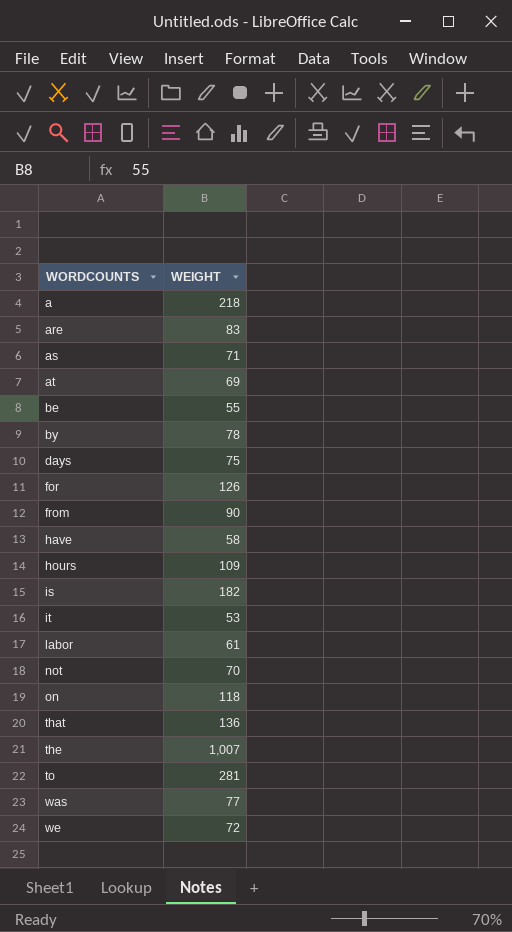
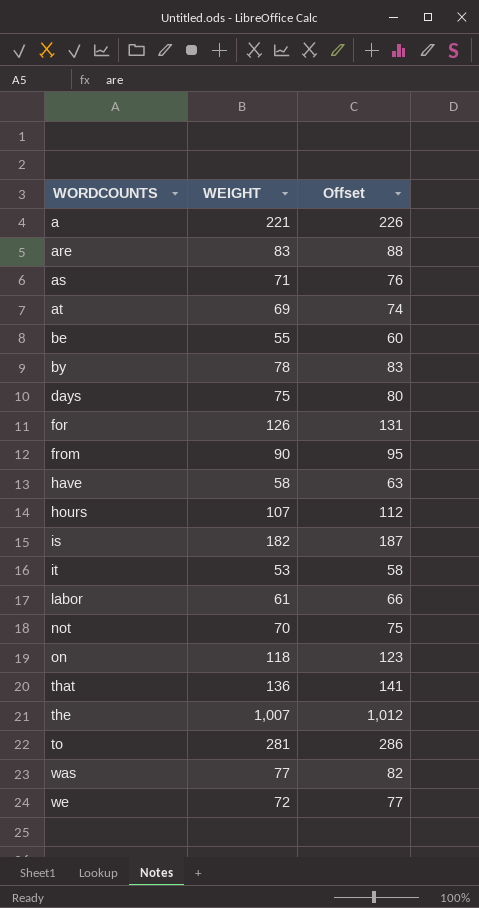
column Offset | formula: none -> [WEIGHT] + 5
a | WEIGHT: 218 -> 221
hours | WEIGHT: 109 -> 107

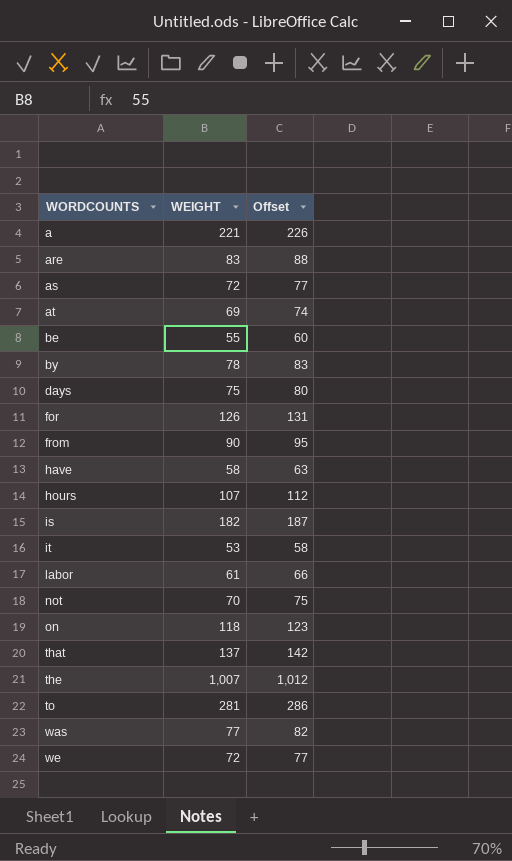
as | WEIGHT: 71 -> 72
as | Offset: 76 -> 77
that | WEIGHT: 136 -> 137
that | Offset: 141 -> 142

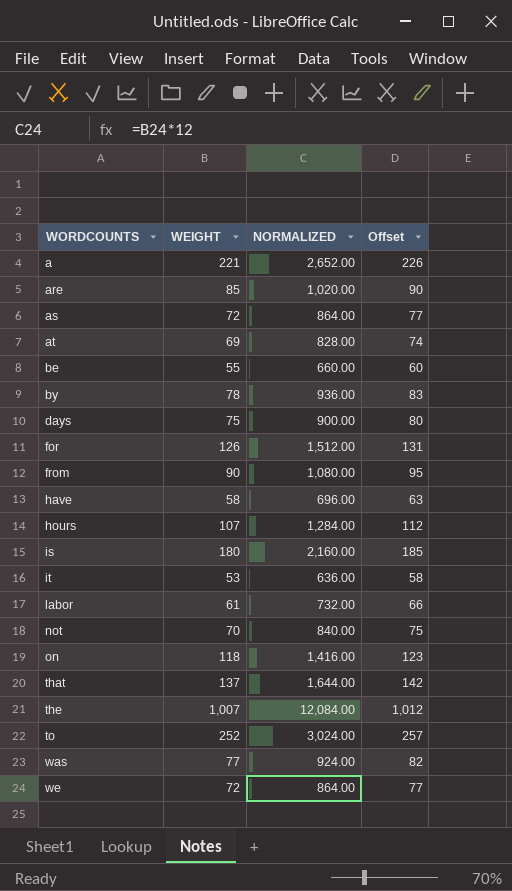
column NORMALIZED | formula: none -> [WEIGHT] * 12
are | WEIGHT: 83 -> 85
are | Offset: 88 -> 90
is | WEIGHT: 182 -> 180
is | Offset: 187 -> 185
to | WEIGHT: 281 -> 252
to | Offset: 286 -> 257

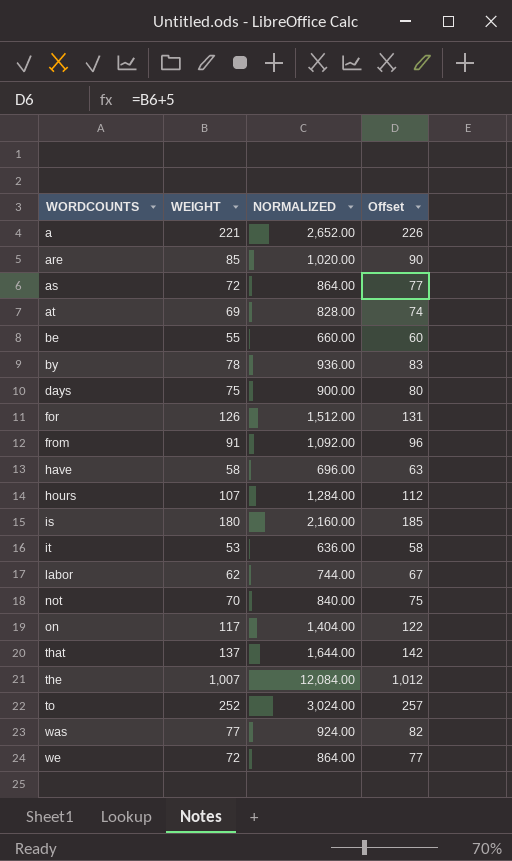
from | WEIGHT: 90 -> 91
from | NORMALIZED: 1,080.00 -> 1,092.00
from | Offset: 95 -> 96
labor | WEIGHT: 61 -> 62
labor | NORMALIZED: 732.00 -> 744.00
labor | Offset: 66 -> 67
on | WEIGHT: 118 -> 117
on | NORMALIZED: 1,416.00 -> 1,404.00
on | Offset: 123 -> 122

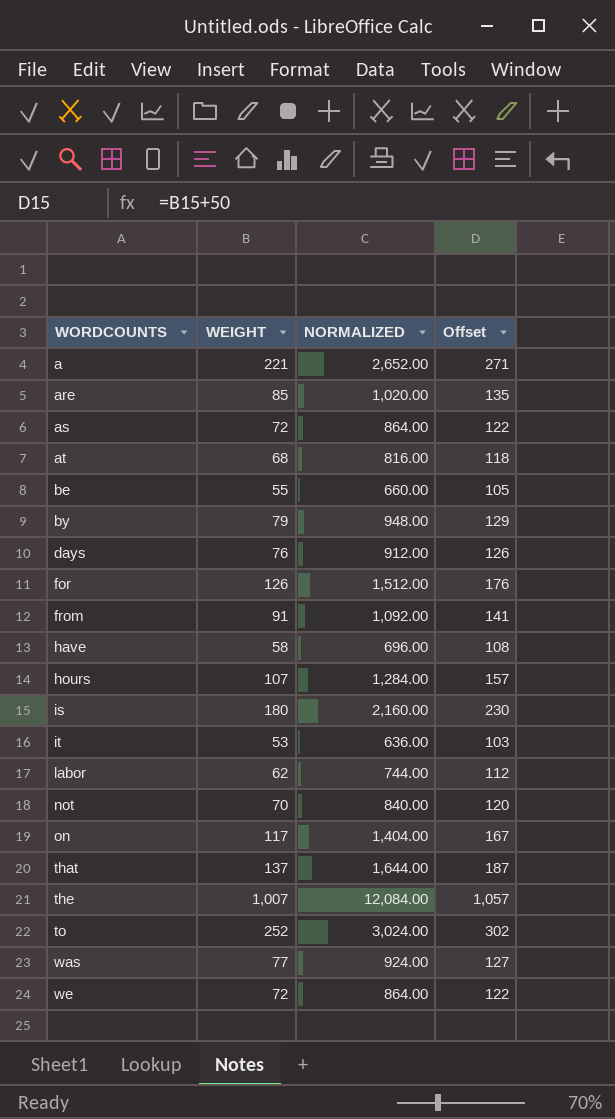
column Offset | formula: [WEIGHT] + 5 -> [WEIGHT] + 50
at | WEIGHT: 69 -> 68
at | NORMALIZED: 828.00 -> 816.00
by | WEIGHT: 78 -> 79
by | NORMALIZED: 936.00 -> 948.00
days | WEIGHT: 75 -> 76
days | NORMALIZED: 900.00 -> 912.00

